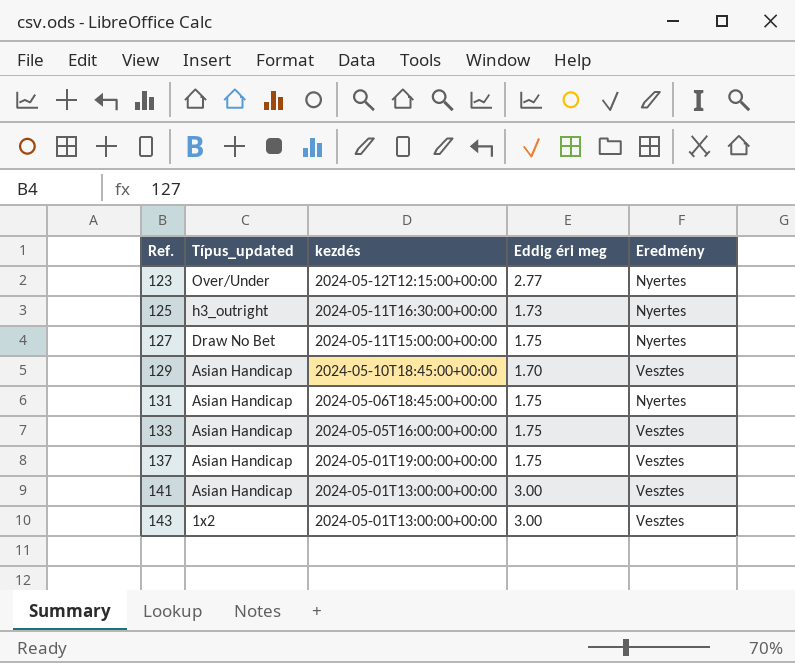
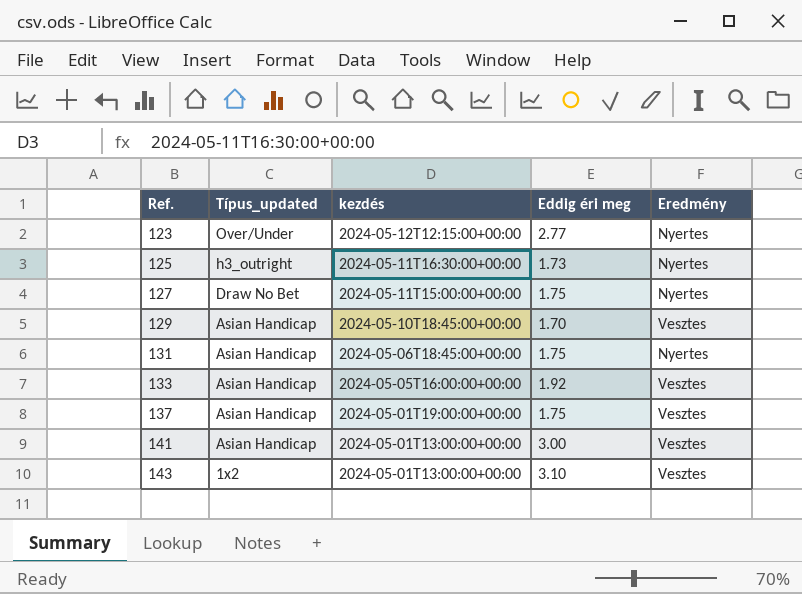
133 | Eddig éri meg: 1.75 -> 1.92
143 | Eddig éri meg: 3.00 -> 3.10

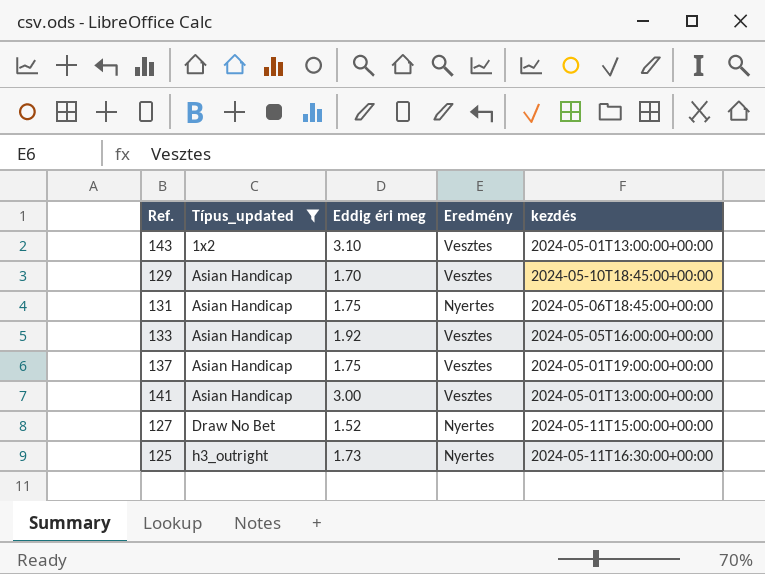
filter: none -> Típus_updated != Over/Under
row order: Ref. ascending -> Típus_updated ascending
column kezdés | position: 3 -> 5
127 | Eddig éri meg: 1.75 -> 1.52

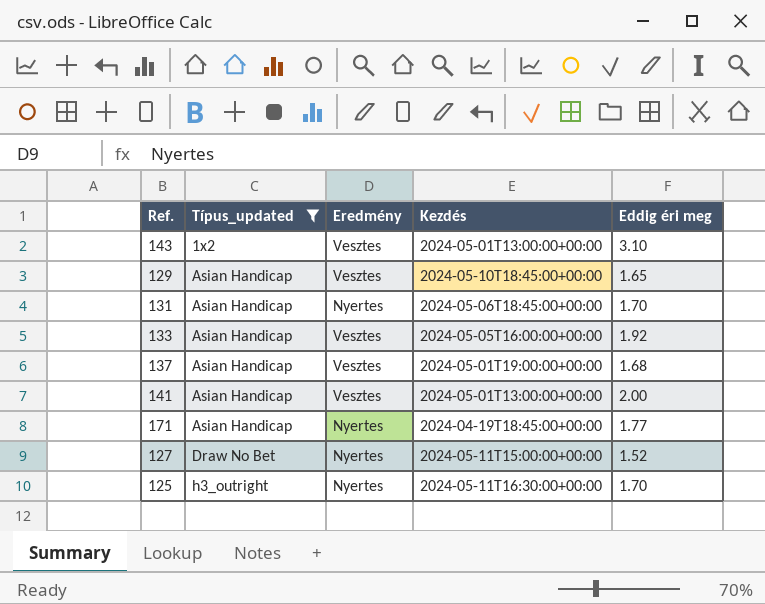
column name: kezdés -> Kezdés
column Eddig éri meg | position: 3 -> 5
129 | Eddig éri meg: 1.70 -> 1.65
131 | Eddig éri meg: 1.75 -> 1.70
137 | Eddig éri meg: 1.75 -> 1.68
141 | Eddig éri meg: 3.00 -> 2.00
row 171: none -> Asian Handicap | Nyertes | 2024-04-19T18:45:00+00:00 | 1.77
125 | Eddig éri meg: 1.73 -> 1.70

